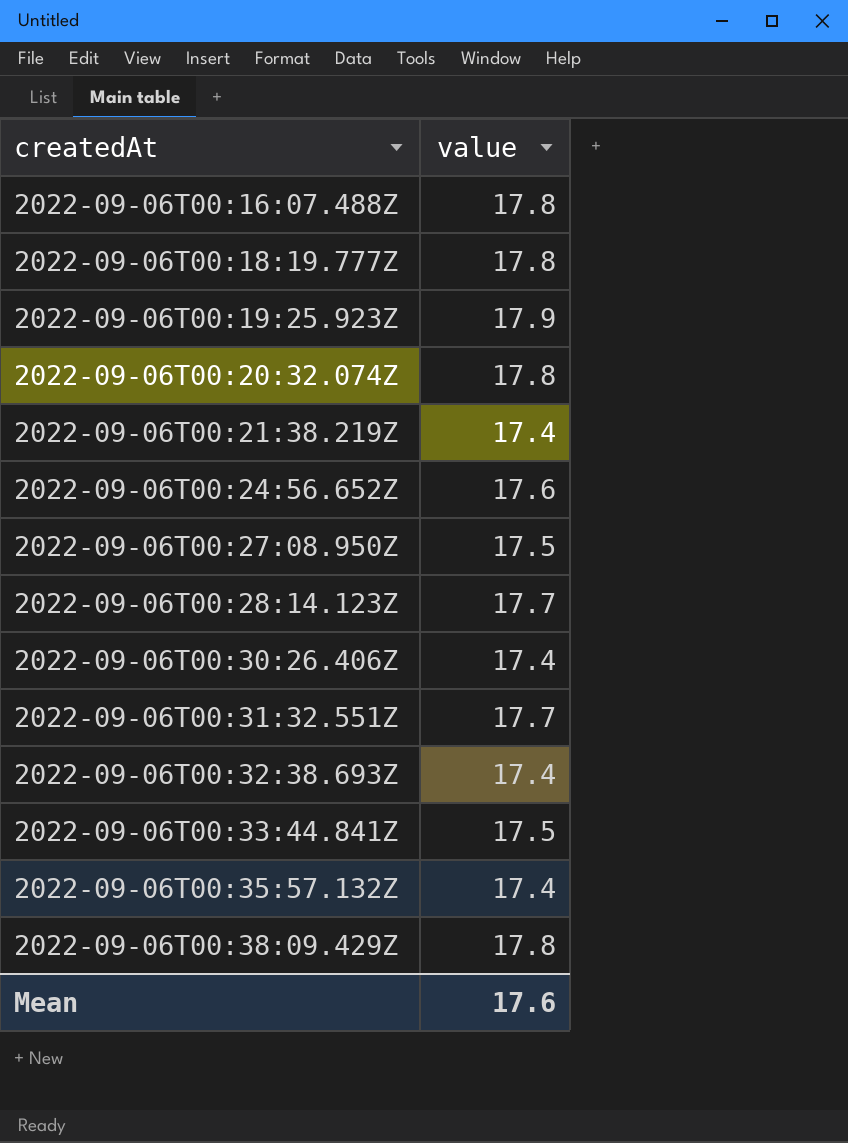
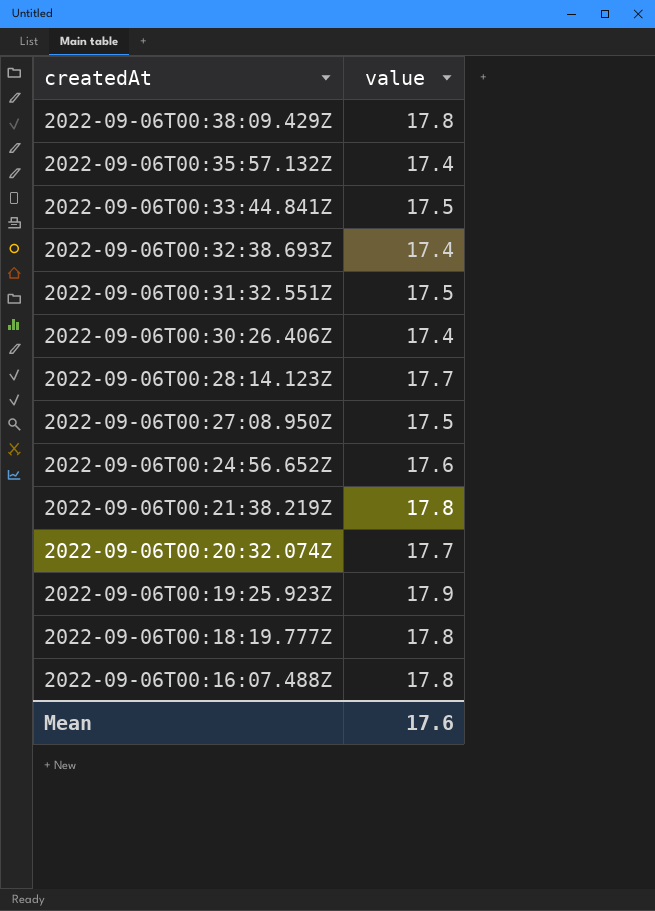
row order: createdAt ascending -> createdAt descending
2022-09-06T00:31:32.551Z | value: 17.7 -> 17.5
2022-09-06T00:21:38.219Z | value: 17.4 -> 17.8
2022-09-06T00:20:32.074Z | value: 17.8 -> 17.7

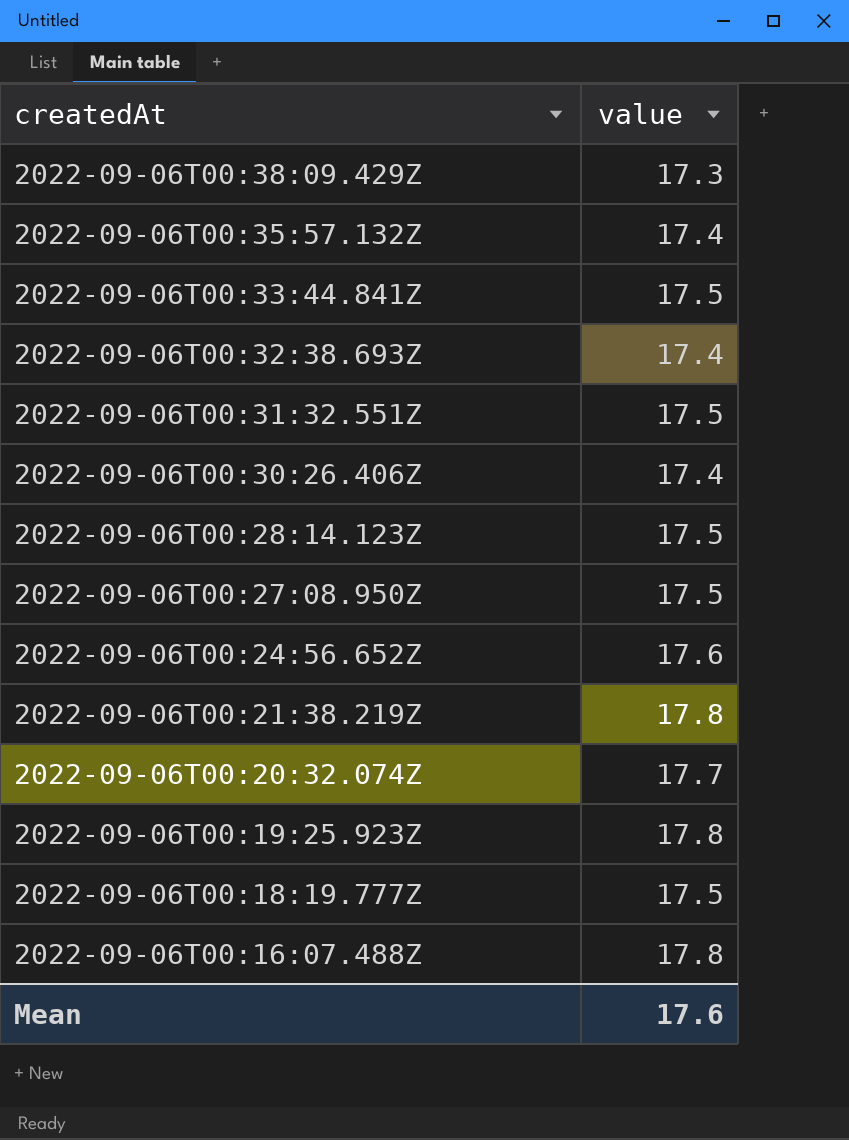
2022-09-06T00:38:09.429Z | value: 17.8 -> 17.3
2022-09-06T00:28:14.123Z | value: 17.7 -> 17.5
2022-09-06T00:19:25.923Z | value: 17.9 -> 17.8
2022-09-06T00:18:19.777Z | value: 17.8 -> 17.5

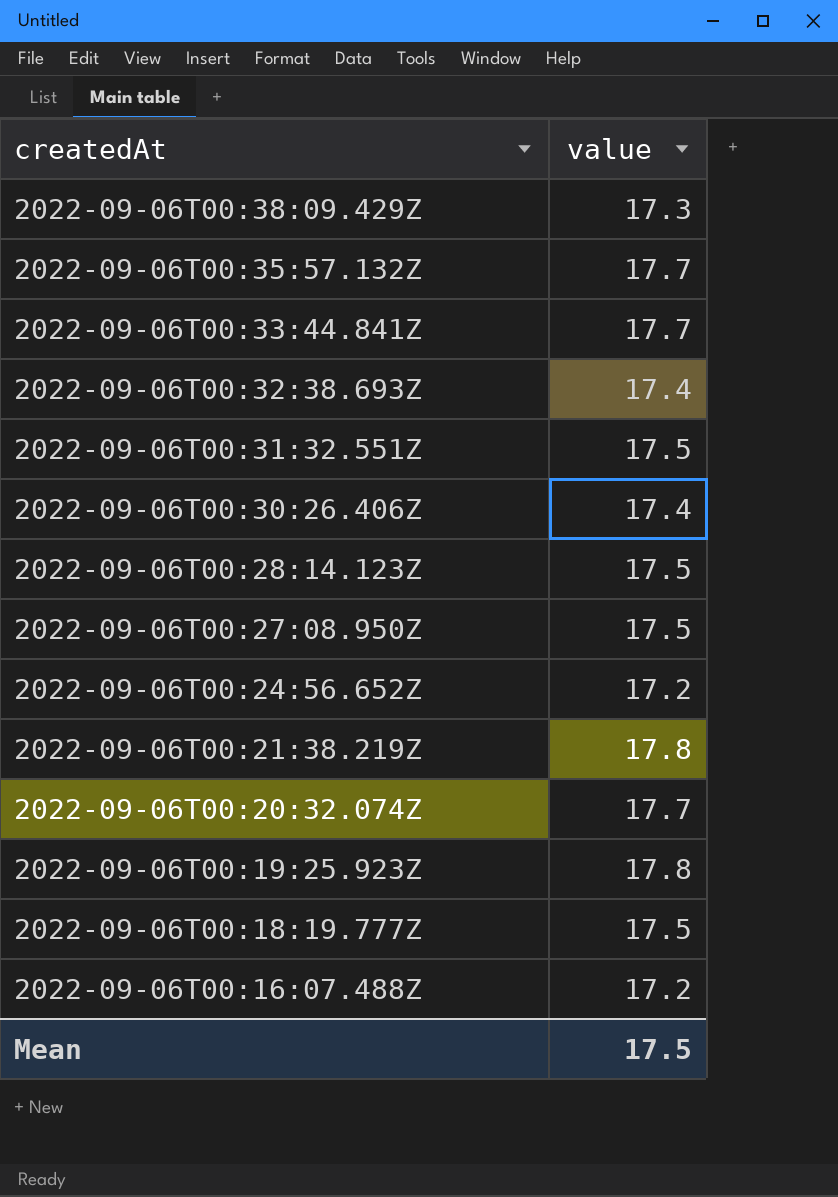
2022-09-06T00:35:57.132Z | value: 17.4 -> 17.7
2022-09-06T00:33:44.841Z | value: 17.5 -> 17.7
2022-09-06T00:24:56.652Z | value: 17.6 -> 17.2
2022-09-06T00:16:07.488Z | value: 17.8 -> 17.2
Mean | value: 17.6 -> 17.5

